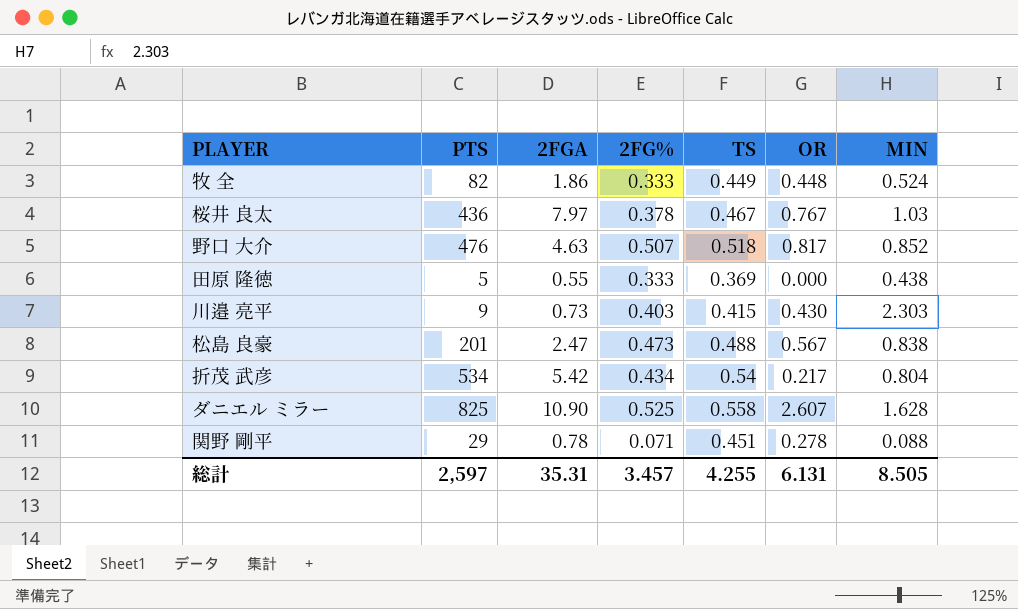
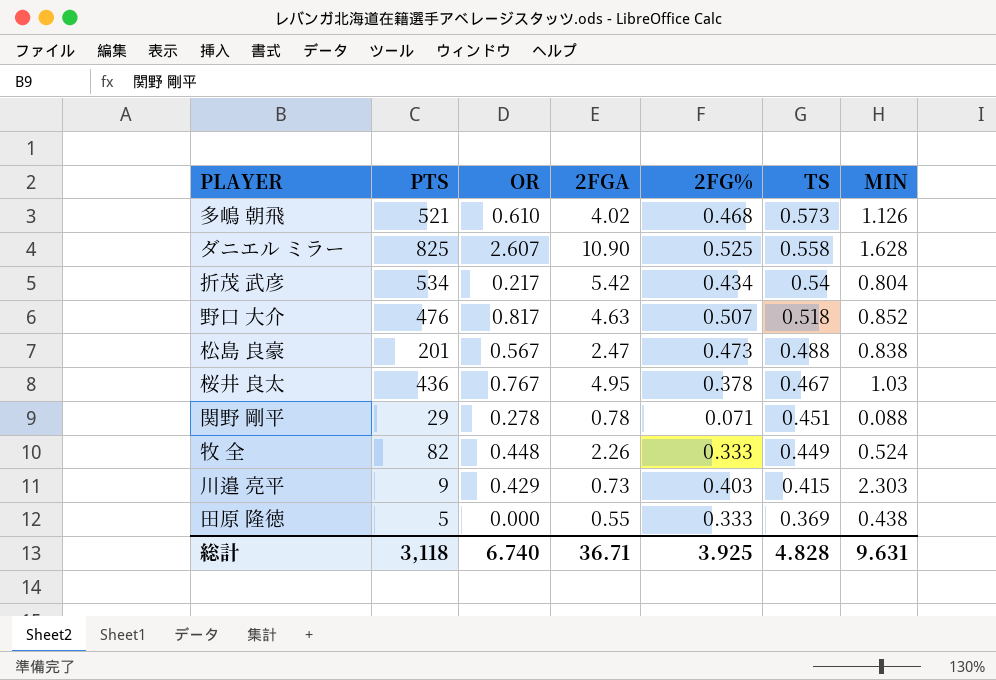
row order: none -> TS descending
column OR | position: 6 -> 3
row 多嶋 朝飛: none -> 521 | 0.610 | 4.02 | 0.468 | 0.573 | 1.126
桜井 良太 | 2FGA: 7.97 -> 4.95
牧 全 | 2FGA: 1.86 -> 2.26
川邉 亮平 | OR: 0.430 -> 0.429
総計 | PTS: 2,597 -> 3,118
総計 | OR: 6.131 -> 6.740
総計 | 2FGA: 35.31 -> 36.71
総計 | 2FG%: 3.457 -> 3.925
総計 | TS: 4.255 -> 4.828
総計 | MIN: 8.505 -> 9.631

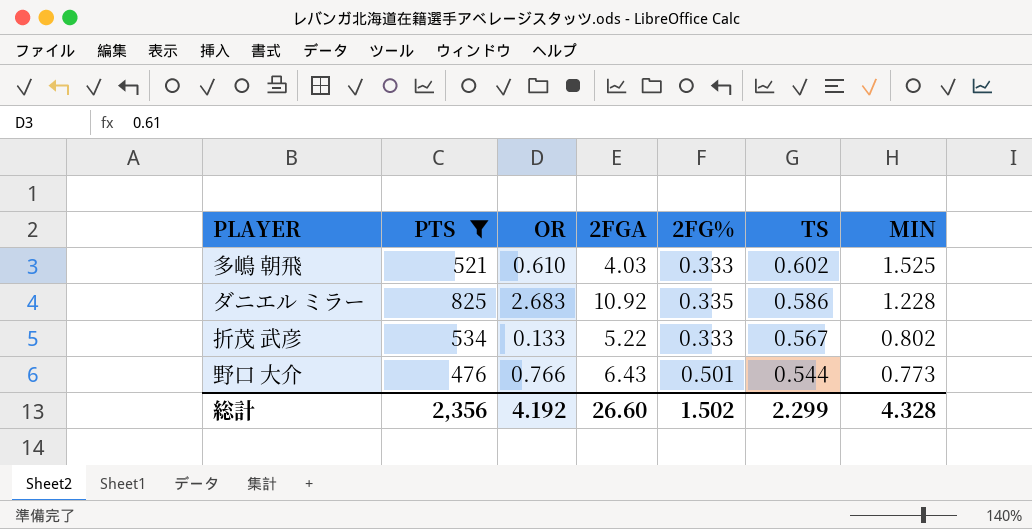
filter: none -> PTS >= 476
多嶋 朝飛 | 2FGA: 4.02 -> 4.03
多嶋 朝飛 | 2FG%: 0.468 -> 0.333
多嶋 朝飛 | TS: 0.573 -> 0.602
多嶋 朝飛 | MIN: 1.126 -> 1.525
ダニエル ミラー | OR: 2.607 -> 2.683
ダニエル ミラー | 2FGA: 10.90 -> 10.92
ダニエル ミラー | 2FG%: 0.525 -> 0.335
ダニエル ミラー | TS: 0.558 -> 0.586
ダニエル ミラー | MIN: 1.628 -> 1.228
折茂 武彦 | OR: 0.217 -> 0.133
折茂 武彦 | 2FGA: 5.42 -> 5.22
折茂 武彦 | 2FG%: 0.434 -> 0.333
折茂 武彦 | TS: 0.54 -> 0.567
折茂 武彦 | MIN: 0.804 -> 0.802
野口 大介 | OR: 0.817 -> 0.766
野口 大介 | 2FGA: 4.63 -> 6.43
野口 大介 | 2FG%: 0.507 -> 0.501
野口 大介 | TS: 0.518 -> 0.544
野口 大介 | MIN: 0.852 -> 0.773
総計 | PTS: 3,118 -> 2,356
総計 | OR: 6.740 -> 4.192
総計 | 2FGA: 36.71 -> 26.60
総計 | 2FG%: 3.925 -> 1.502
総計 | TS: 4.828 -> 2.299
総計 | MIN: 9.631 -> 4.328

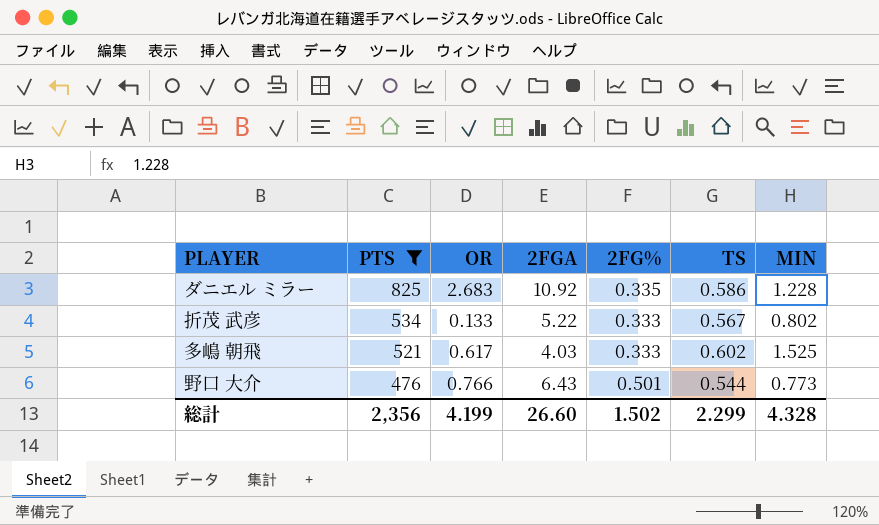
row order: TS descending -> PTS descending
多嶋 朝飛 | OR: 0.610 -> 0.617
総計 | OR: 4.192 -> 4.199

